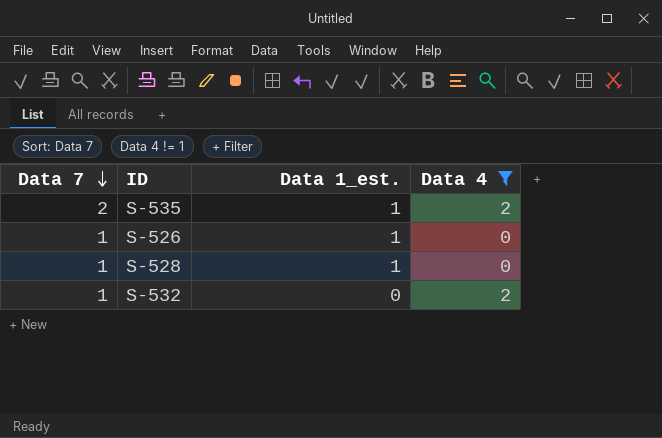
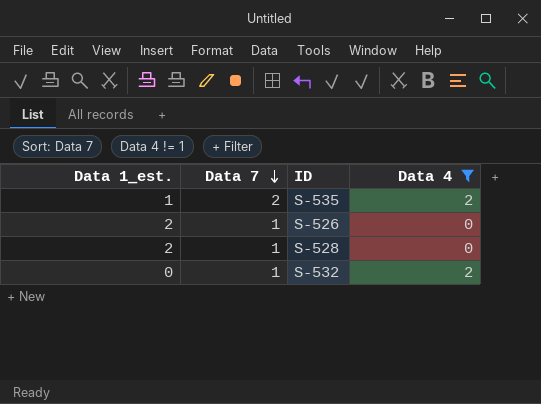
column Data 1_est. | position: 3 -> 1
S-526 | Data 1_est.: 1 -> 2
S-528 | Data 1_est.: 1 -> 2

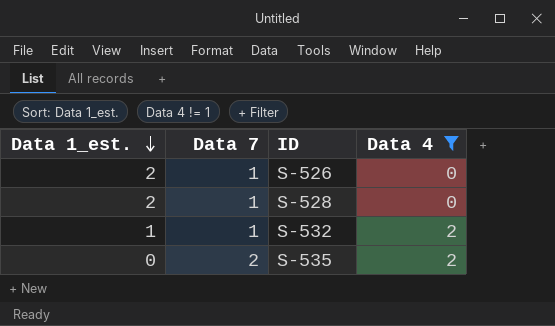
row order: Data 7 descending -> Data 1_est. descending
S-532 | Data 1_est.: 0 -> 1
S-535 | Data 1_est.: 1 -> 0

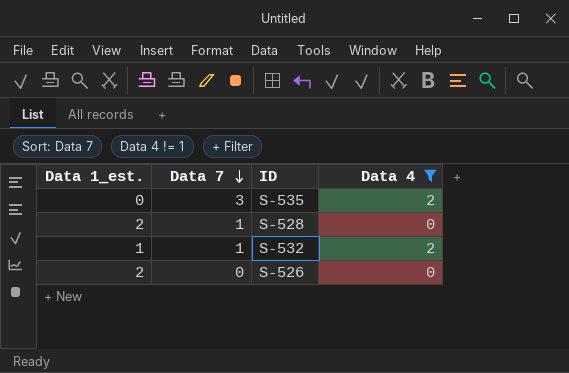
row order: Data 1_est. descending -> Data 7 descending
S-535 | Data 7: 2 -> 3
S-526 | Data 7: 1 -> 0

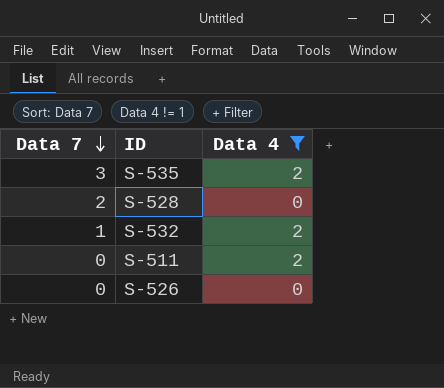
column Data 1_est. | position: 1 -> none
S-528 | Data 7: 1 -> 2
row S-511: none -> 0 | 2

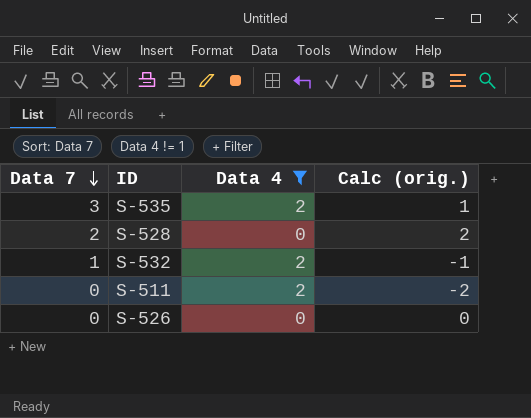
column Calc (orig.) | formula: none -> [Data 7] - [Data 4]

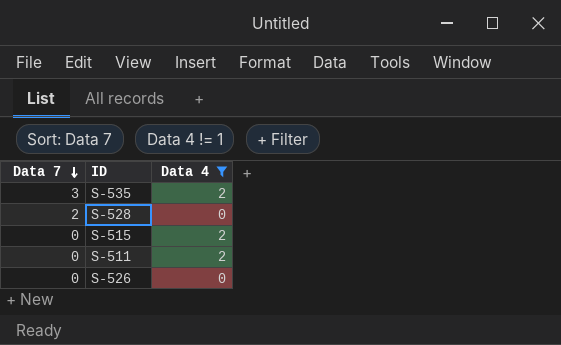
column Calc (orig.) | formula: [Data 7] - [Data 4] -> none
row S-532: 1 | 2 | -1 -> none
row S-515: none -> 0 | 2

